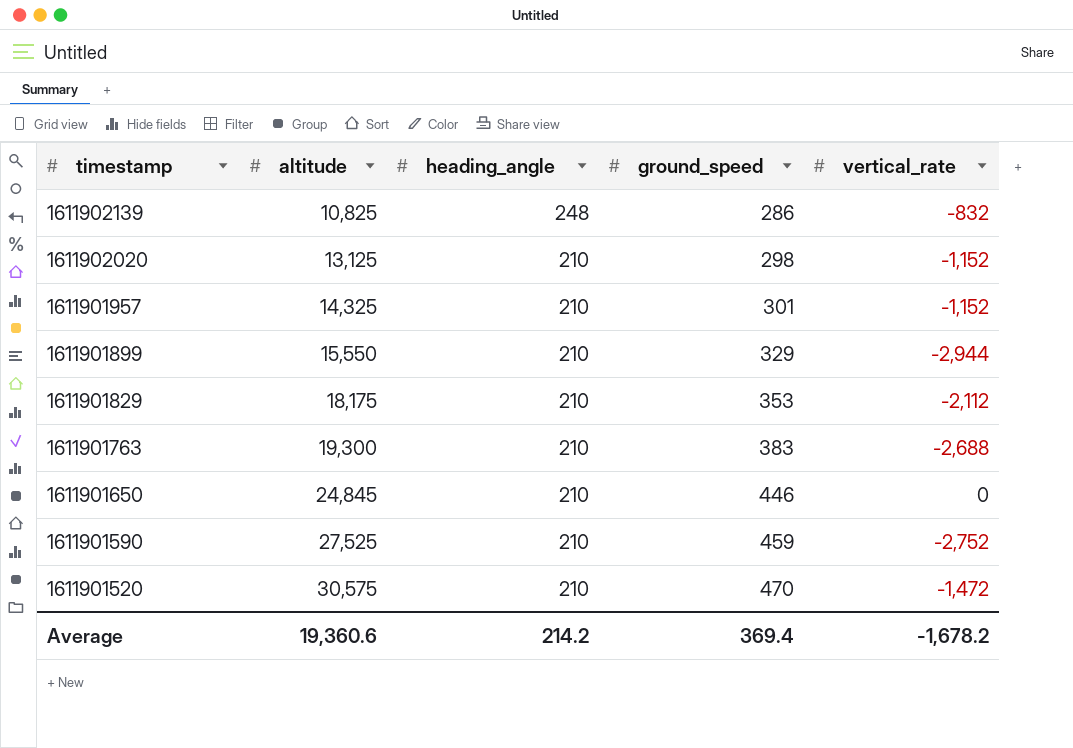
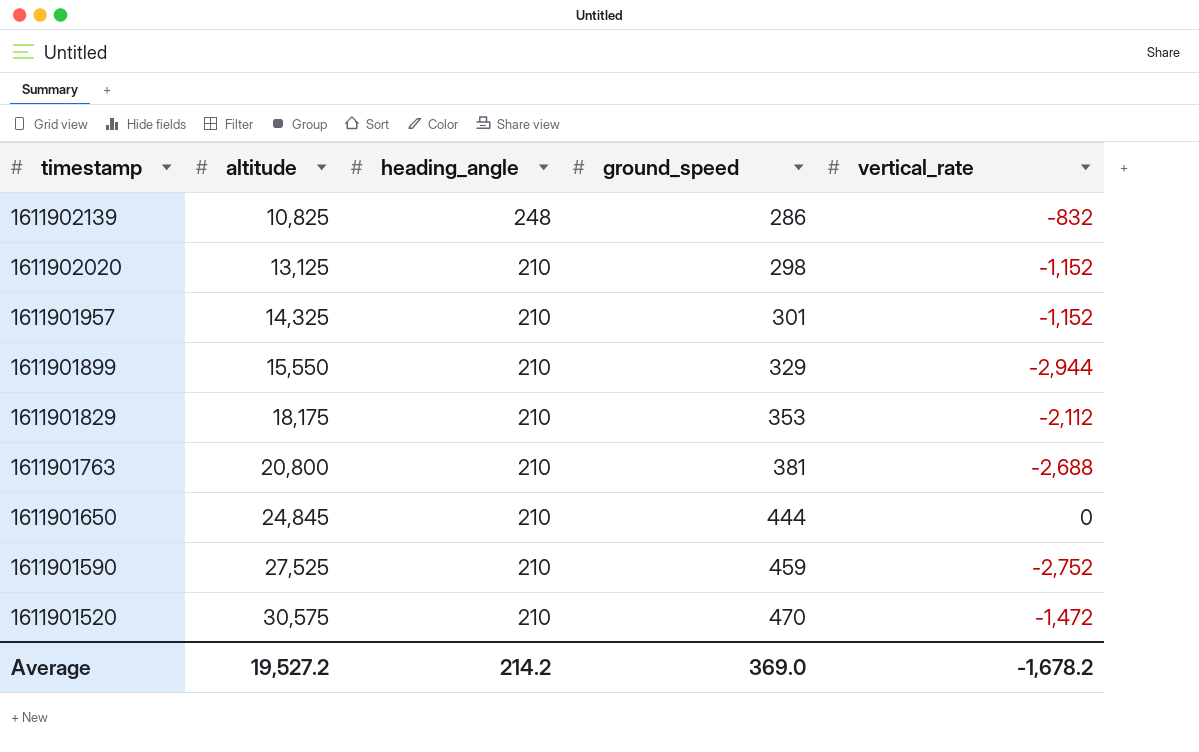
1611901763 | altitude: 19,300 -> 20,800
1611901763 | ground_speed: 383 -> 381
1611901650 | ground_speed: 446 -> 444
Average | altitude: 19,360.6 -> 19,527.2
Average | ground_speed: 369.4 -> 369.0

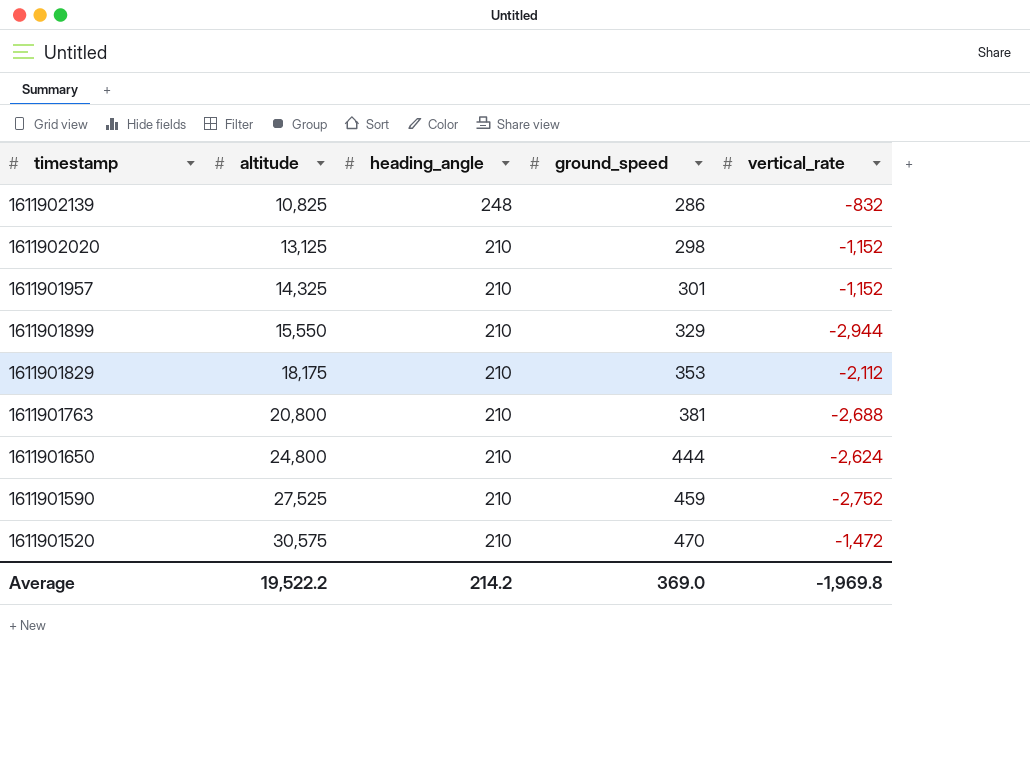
1611901650 | altitude: 24,845 -> 24,800
1611901650 | vertical_rate: 0 -> -2,624
Average | altitude: 19,527.2 -> 19,522.2
Average | vertical_rate: -1,678.2 -> -1,969.8

